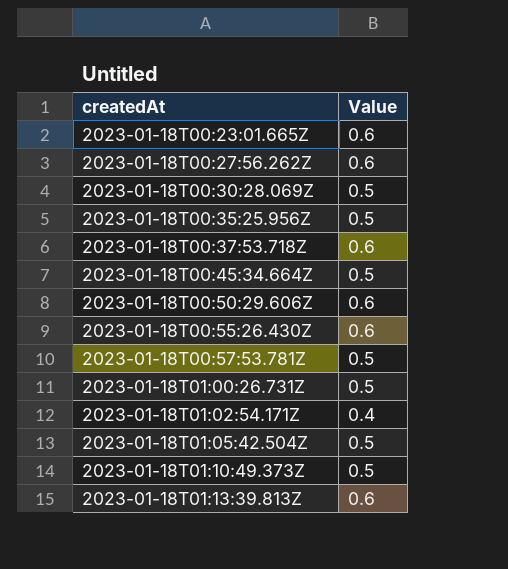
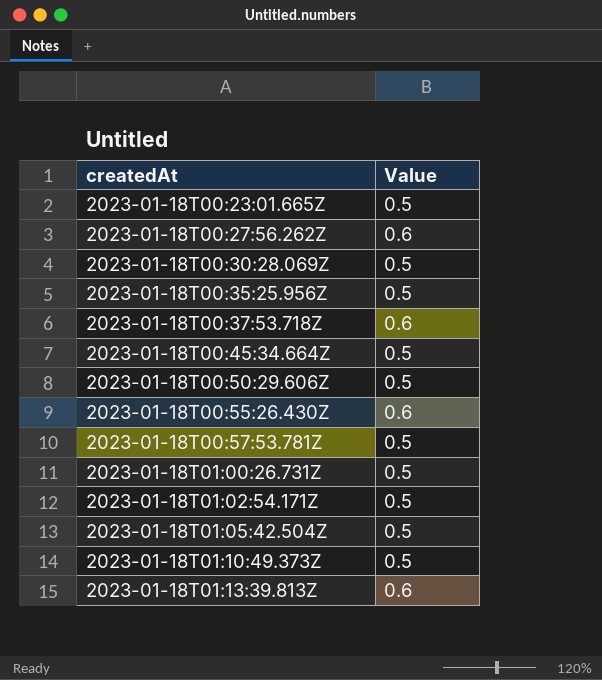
2023-01-18T00:23:01.665Z | Value: 0.6 -> 0.5
2023-01-18T00:50:29.606Z | Value: 0.6 -> 0.5
2023-01-18T01:02:54.171Z | Value: 0.4 -> 0.5

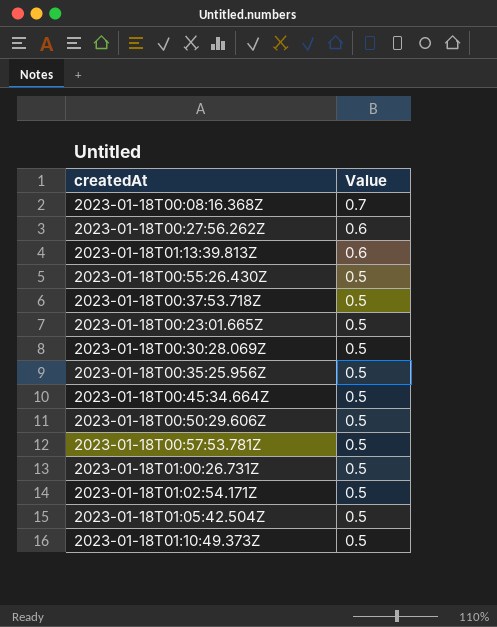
row order: createdAt ascending -> Value descending
row 2023-01-18T00:08:16.368Z: none -> 0.7
2023-01-18T00:55:26.430Z | Value: 0.6 -> 0.5
2023-01-18T00:37:53.718Z | Value: 0.6 -> 0.5

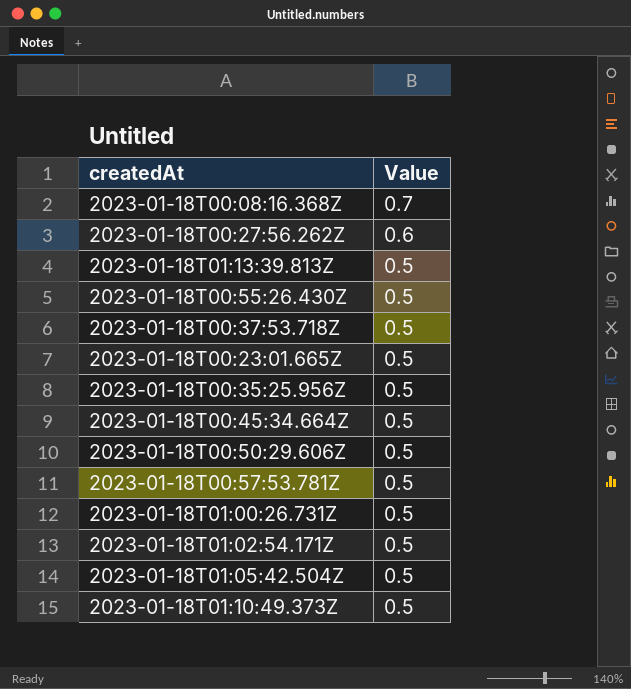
row 2023-01-18T00:30:28.069Z: 0.5 -> none
2023-01-18T01:13:39.813Z | Value: 0.6 -> 0.5

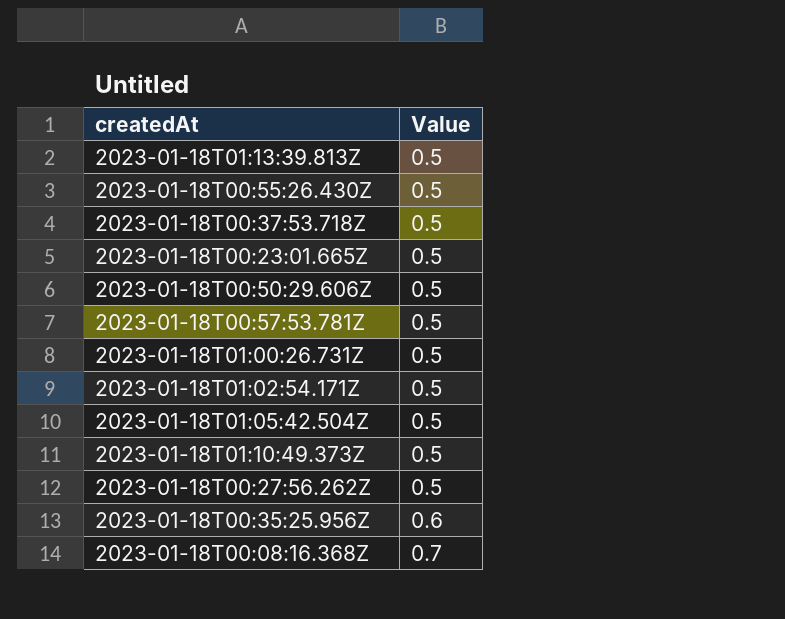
row order: Value descending -> Value ascending
row 2023-01-18T00:45:34.664Z: 0.5 -> none
2023-01-18T00:27:56.262Z | Value: 0.6 -> 0.5
2023-01-18T00:35:25.956Z | Value: 0.5 -> 0.6

